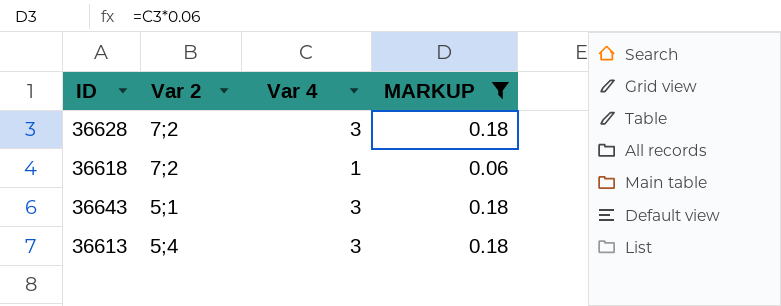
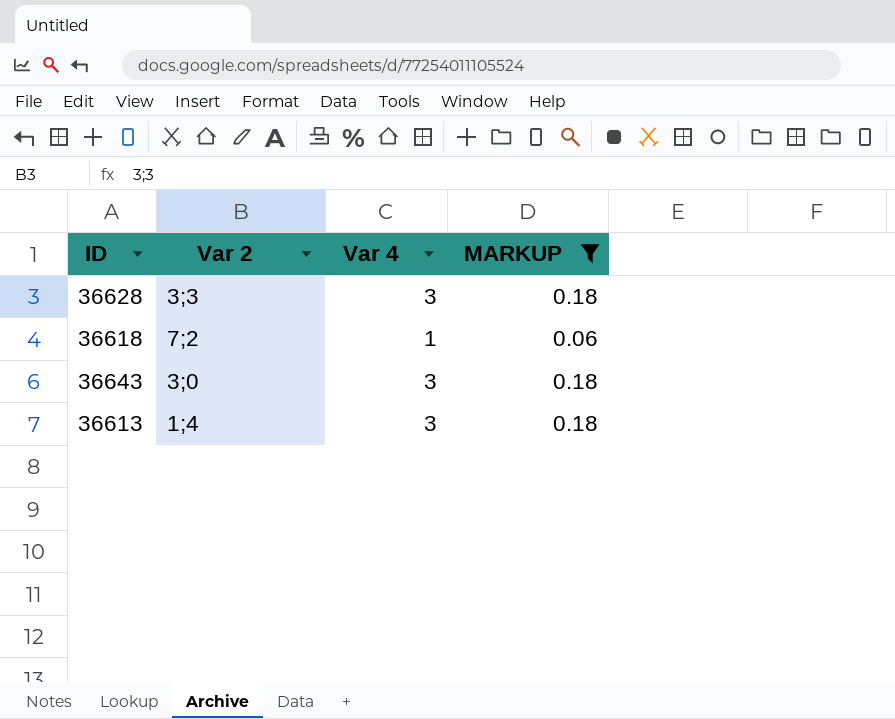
36628 | Var 2: 7;2 -> 3;3
36643 | Var 2: 5;1 -> 3;0
36613 | Var 2: 5;4 -> 1;4

